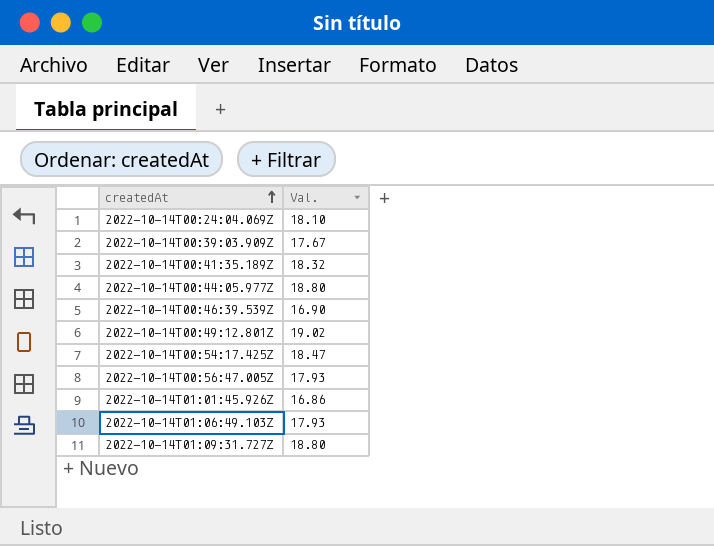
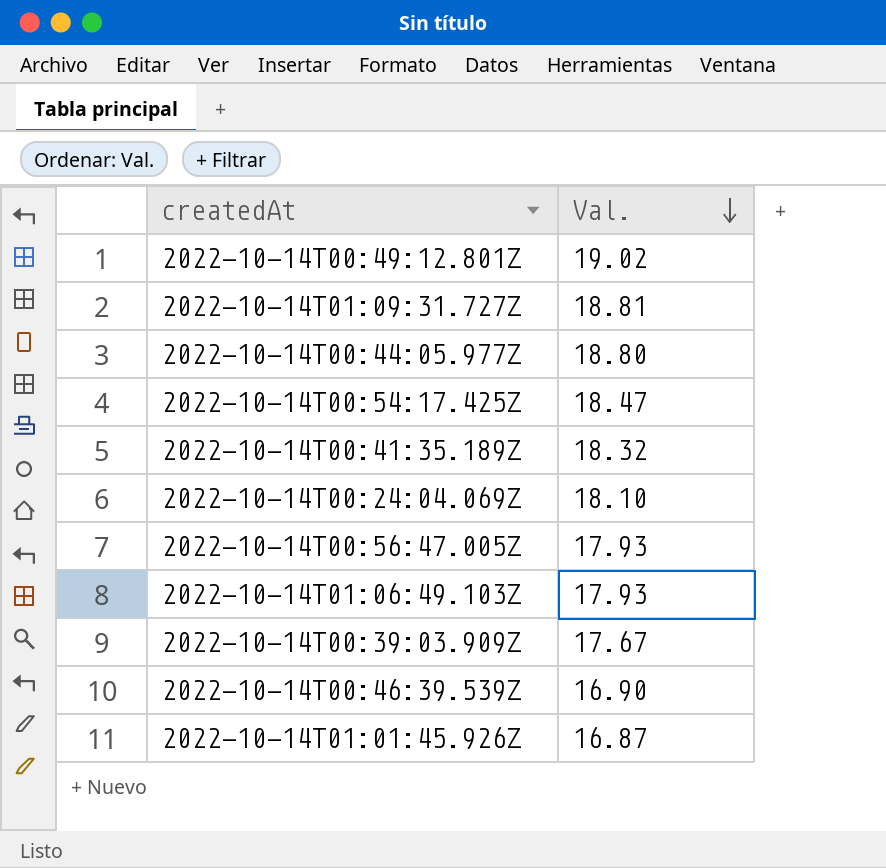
row order: createdAt ascending -> Val. descending
2022-10-14T01:09:31.727Z | Val.: 18.80 -> 18.81
2022-10-14T01:01:45.926Z | Val.: 16.86 -> 16.87

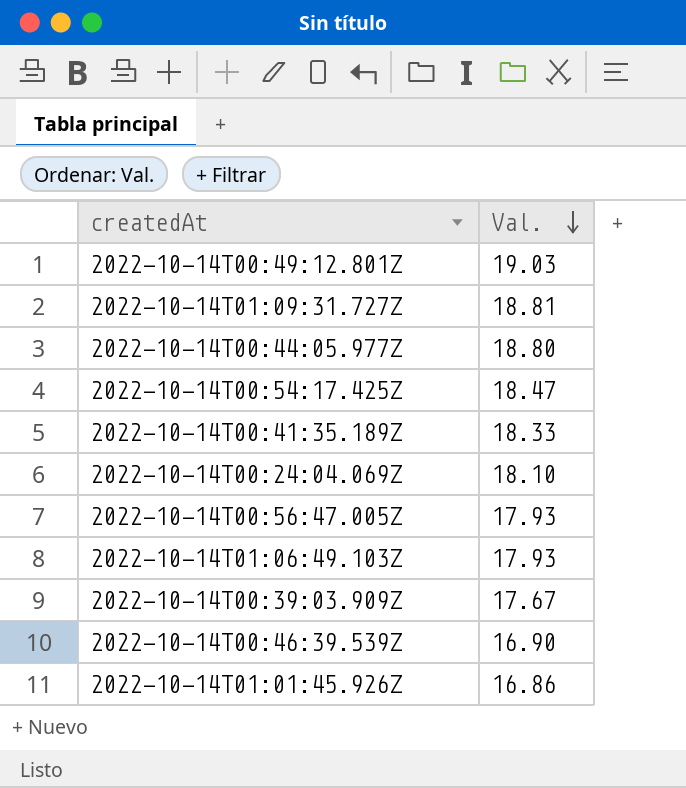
2022-10-14T00:49:12.801Z | Val.: 19.02 -> 19.03
2022-10-14T00:41:35.189Z | Val.: 18.32 -> 18.33
2022-10-14T01:01:45.926Z | Val.: 16.87 -> 16.86

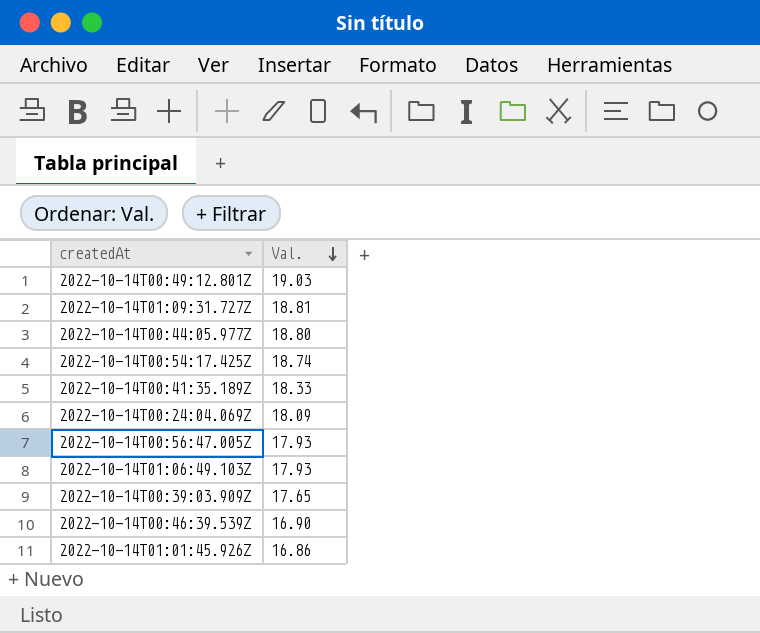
2022-10-14T00:54:17.425Z | Val.: 18.47 -> 18.74
2022-10-14T00:24:04.069Z | Val.: 18.10 -> 18.09
2022-10-14T00:39:03.909Z | Val.: 17.67 -> 17.65

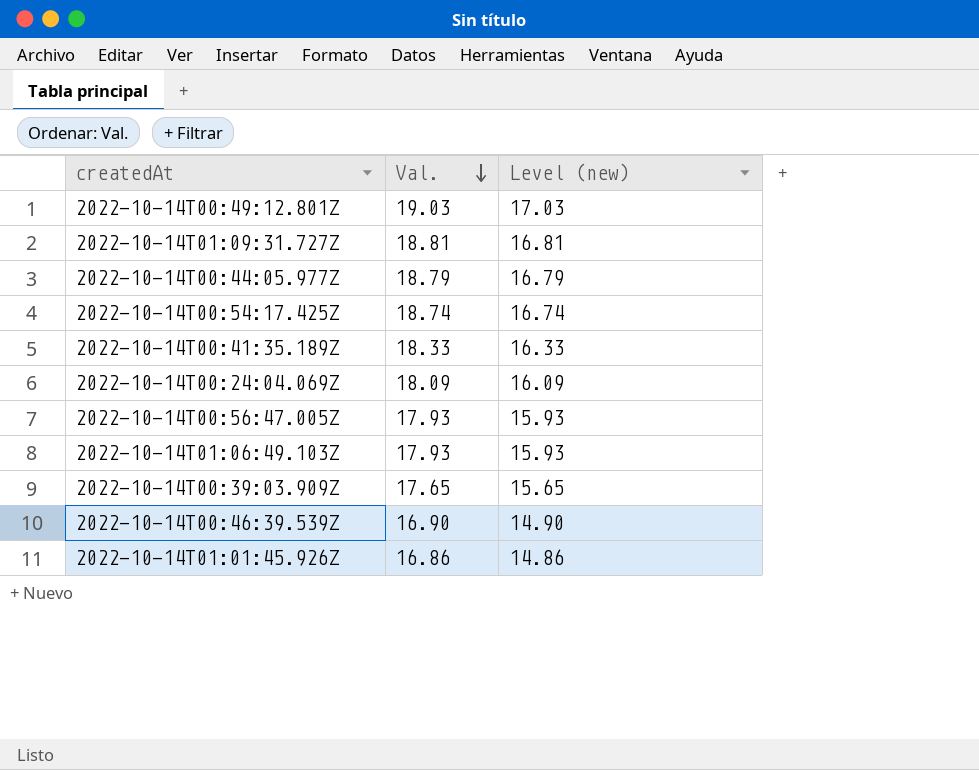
column Level (new) | formula: none -> [Val.] - 2
2022-10-14T00:44:05.977Z | Val.: 18.80 -> 18.79

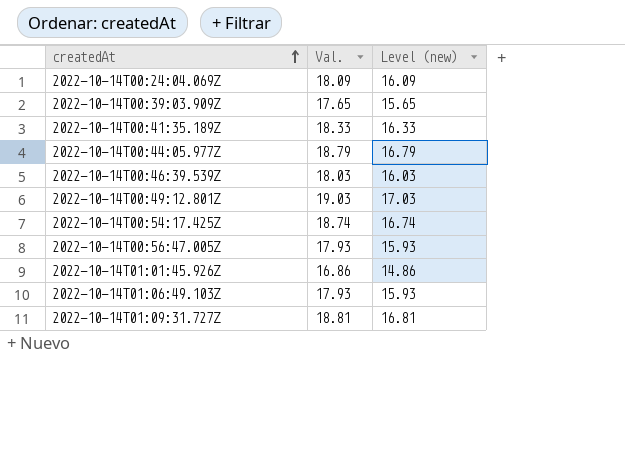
row order: Val. descending -> createdAt ascending
2022-10-14T00:46:39.539Z | Val.: 16.90 -> 18.03
2022-10-14T00:46:39.539Z | Level (new): 14.90 -> 16.03

